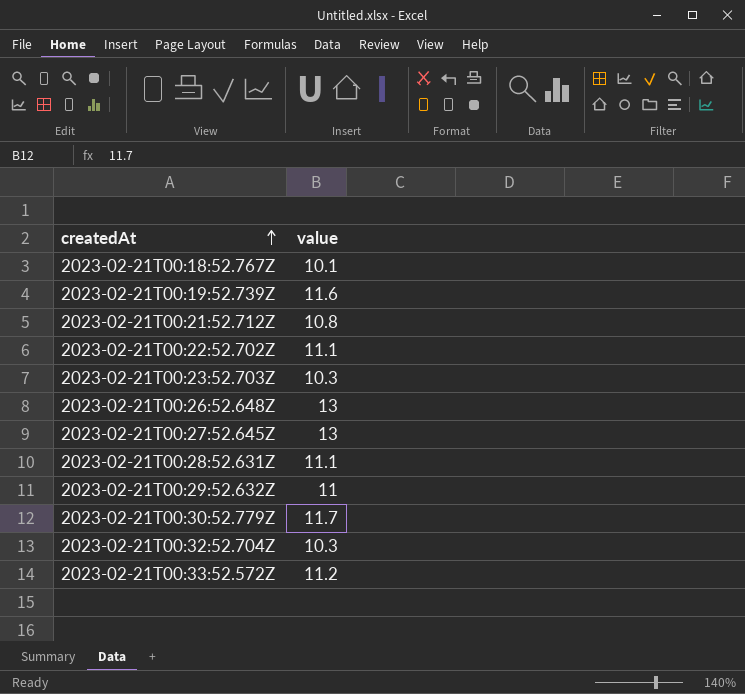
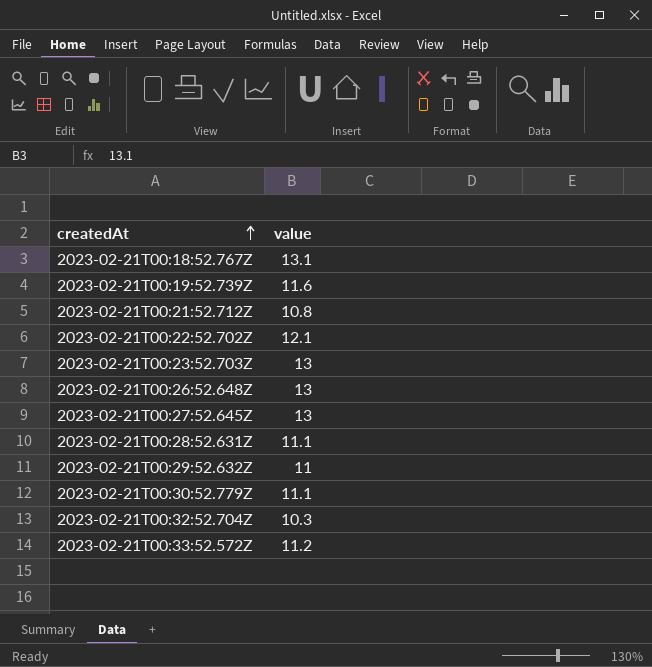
2023-02-21T00:18:52.767Z | value: 10.1 -> 13.1
2023-02-21T00:22:52.702Z | value: 11.1 -> 12.1
2023-02-21T00:23:52.703Z | value: 10.3 -> 13
2023-02-21T00:30:52.779Z | value: 11.7 -> 11.1

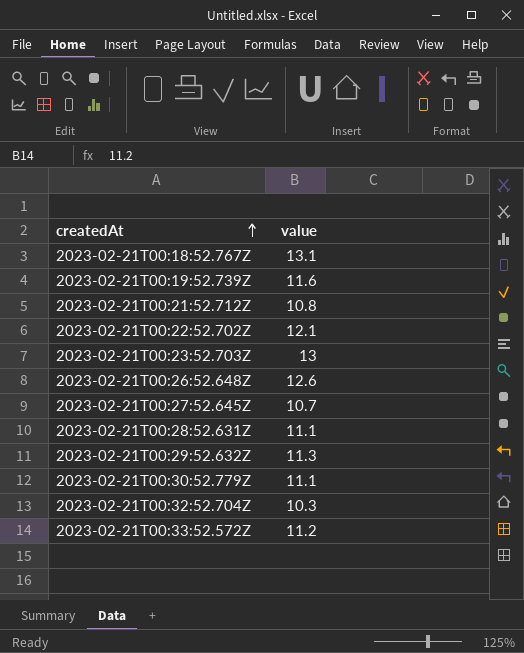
2023-02-21T00:26:52.648Z | value: 13 -> 12.6
2023-02-21T00:27:52.645Z | value: 13 -> 10.7
2023-02-21T00:29:52.632Z | value: 11 -> 11.3

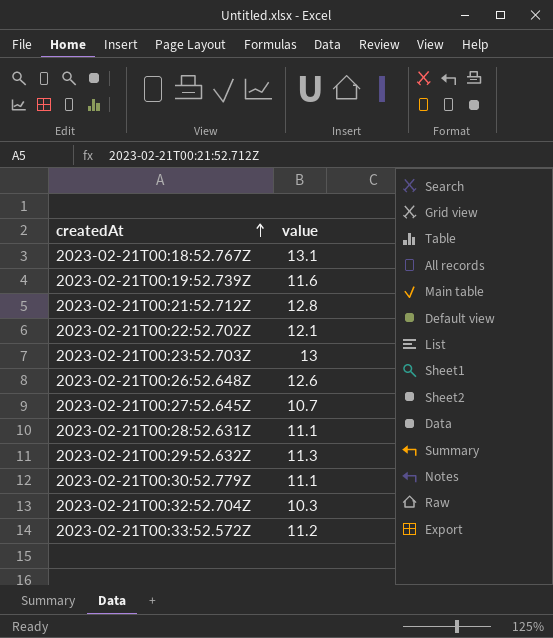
2023-02-21T00:21:52.712Z | value: 10.8 -> 12.8

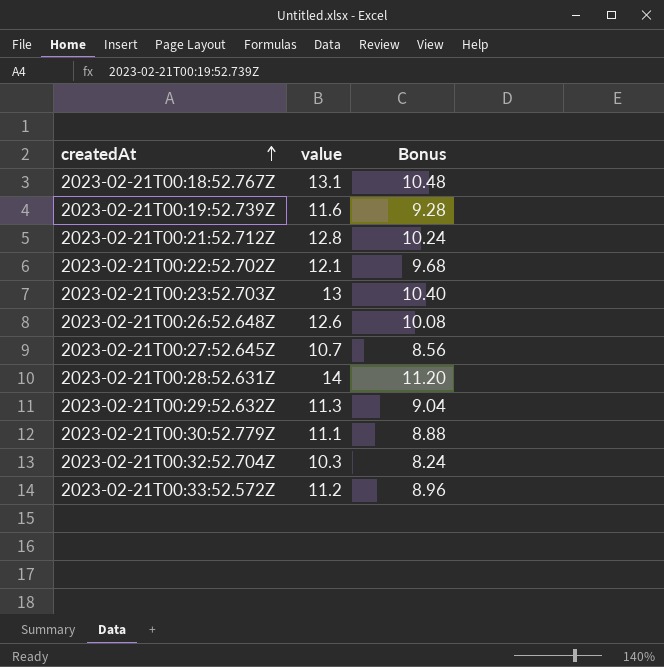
column Bonus | formula: none -> [value] * 0.8
2023-02-21T00:28:52.631Z | value: 11.1 -> 14

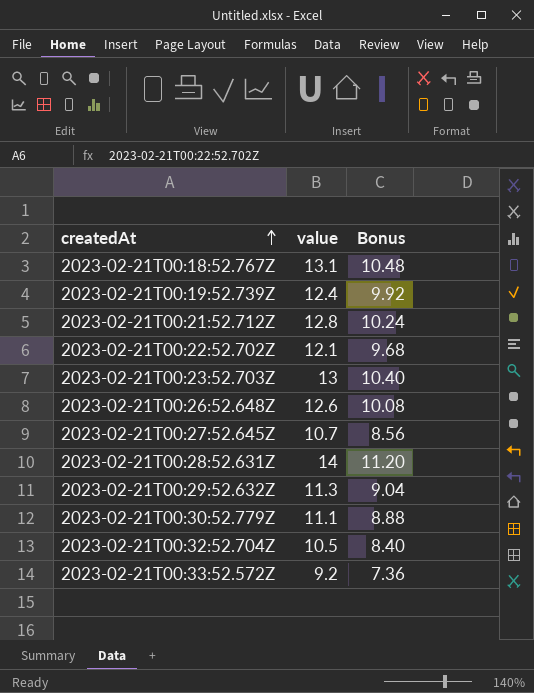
2023-02-21T00:19:52.739Z | value: 11.6 -> 12.4
2023-02-21T00:19:52.739Z | Bonus: 9.28 -> 9.92
2023-02-21T00:32:52.704Z | value: 10.3 -> 10.5
2023-02-21T00:32:52.704Z | Bonus: 8.24 -> 8.40
2023-02-21T00:33:52.572Z | value: 11.2 -> 9.2
2023-02-21T00:33:52.572Z | Bonus: 8.96 -> 7.36

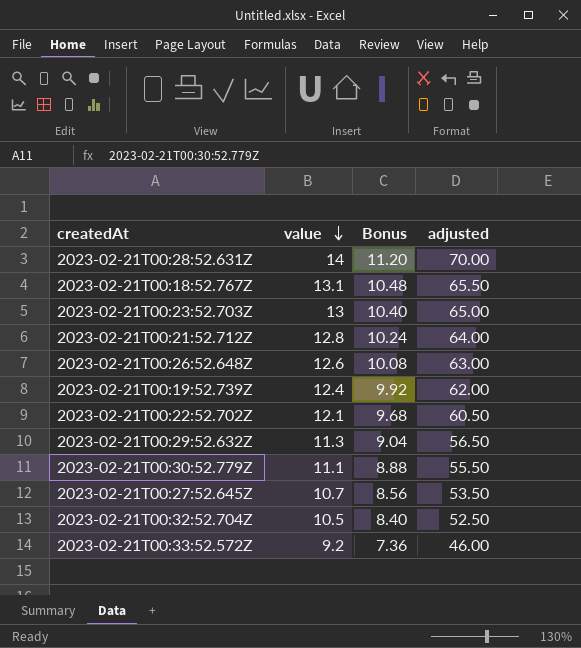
row order: createdAt ascending -> value descending
column adjusted | formula: none -> [value] * 5

